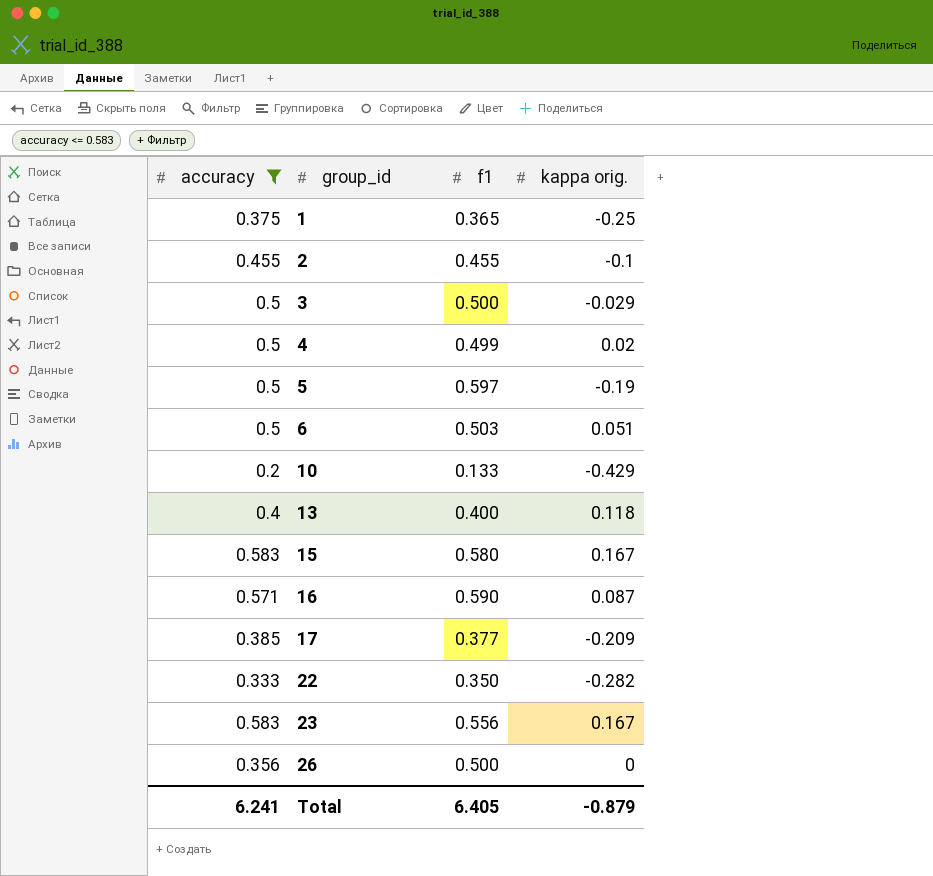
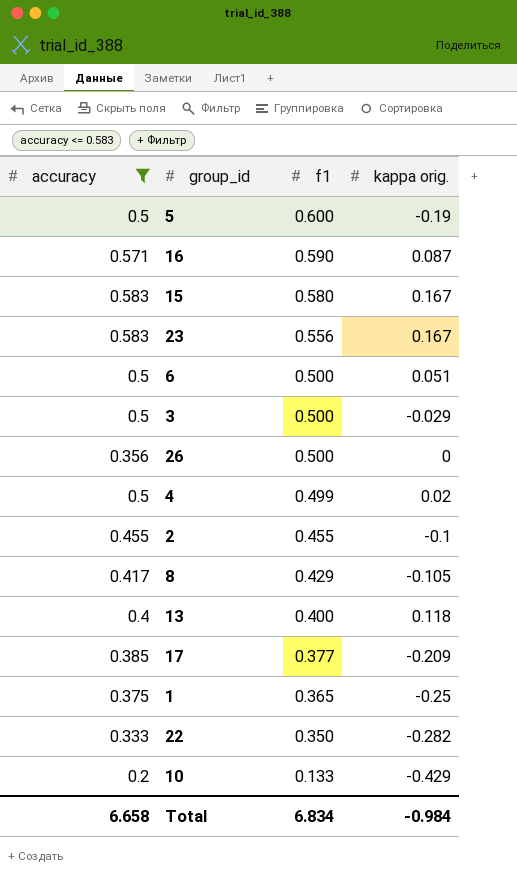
row order: group_id ascending -> f1 descending
5 | f1: 0.597 -> 0.600
6 | f1: 0.503 -> 0.500
row 8: none -> 0.417 | 0.429 | -0.105
Total | accuracy: 6.241 -> 6.658
Total | f1: 6.405 -> 6.834
Total | kappa orig.: -0.879 -> -0.984

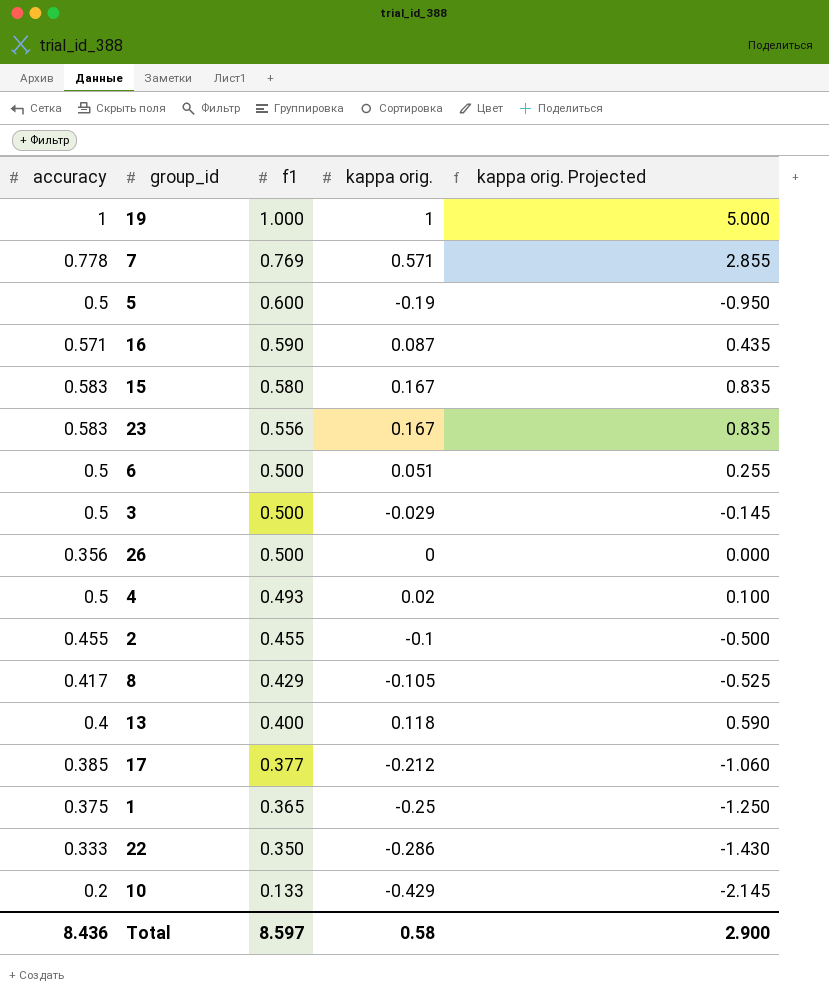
filter: accuracy <= 0.583 -> none
column kappa orig. Projected | formula: none -> [kappa orig.] * 5
4 | f1: 0.499 -> 0.493
17 | kappa orig.: -0.209 -> -0.212
22 | kappa orig.: -0.282 -> -0.286
Total | accuracy: 6.658 -> 8.436
Total | f1: 6.834 -> 8.597
Total | kappa orig.: -0.984 -> 0.58

